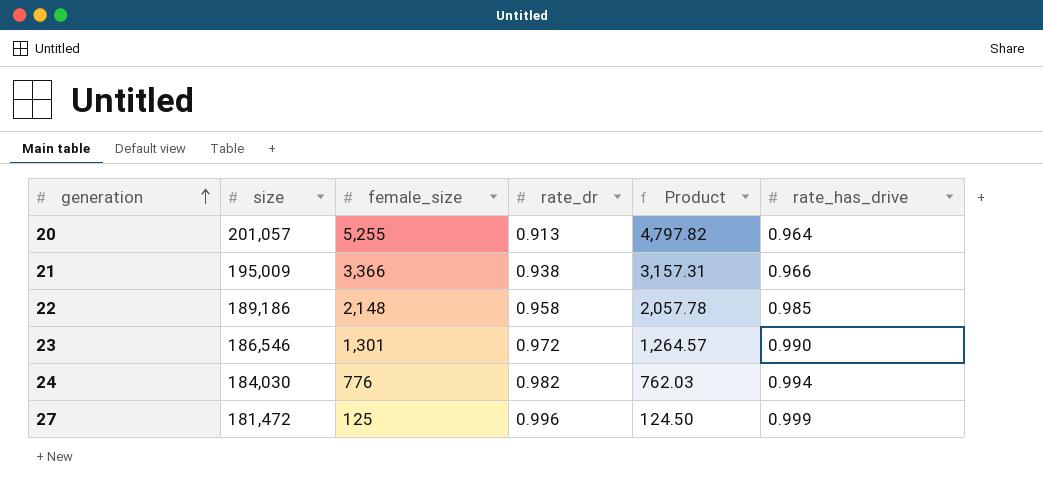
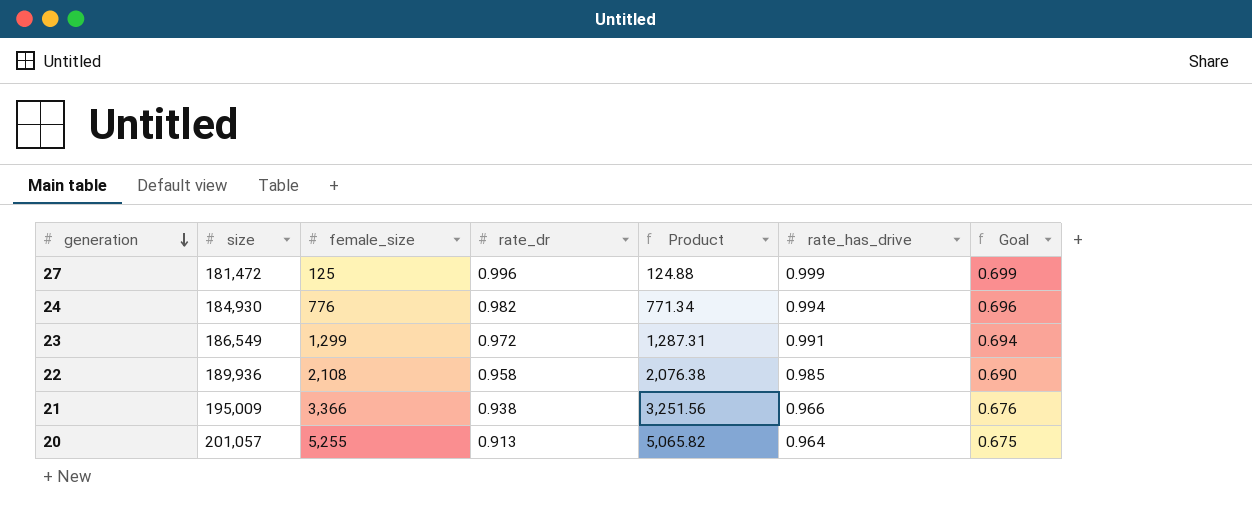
row order: generation ascending -> generation descending
column Product | formula: [female_size] * [rate_dr] -> [female_size] * [rate_has_drive]
column Goal | formula: none -> [rate_has_drive] * 0.7
24 | size: 184,030 -> 184,930
23 | size: 186,546 -> 186,549
23 | female_size: 1,301 -> 1,299
23 | rate_has_drive: 0.990 -> 0.991
22 | size: 189,186 -> 189,936
22 | female_size: 2,148 -> 2,108

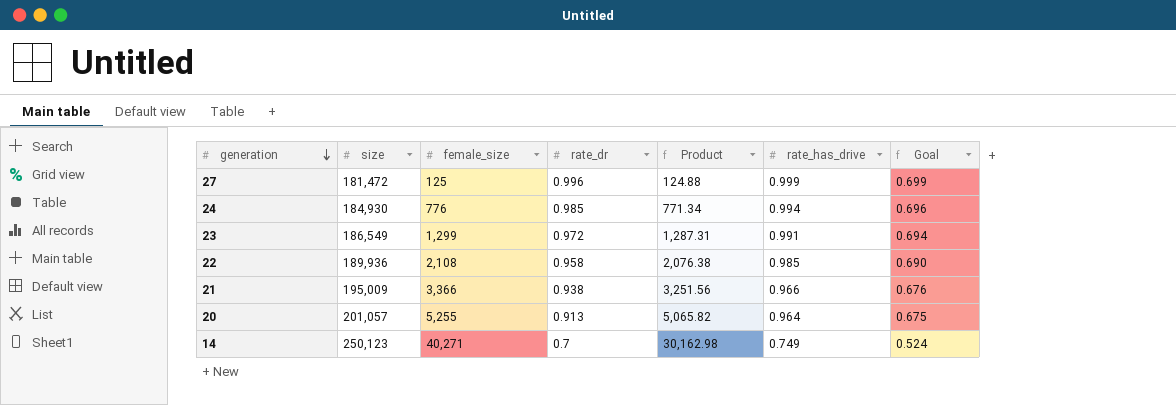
24 | rate_dr: 0.982 -> 0.985
row 14: none -> 250,123 | 40,271 | 0.7 | 30,162.98 | 0.749 | 0.524

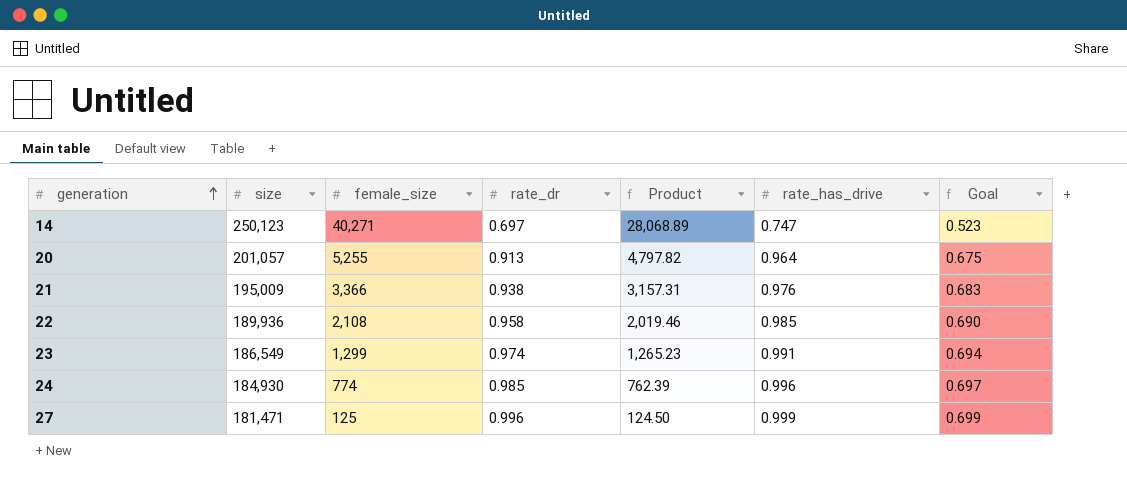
row order: generation descending -> generation ascending
column Product | formula: [female_size] * [rate_has_drive] -> [female_size] * [rate_dr]
14 | rate_dr: 0.7 -> 0.697
14 | rate_has_drive: 0.749 -> 0.747
14 | Goal: 0.524 -> 0.523
21 | rate_has_drive: 0.966 -> 0.976
21 | Goal: 0.676 -> 0.683
23 | rate_dr: 0.972 -> 0.974
24 | female_size: 776 -> 774
24 | rate_has_drive: 0.994 -> 0.996
24 | Goal: 0.696 -> 0.697
27 | size: 181,472 -> 181,471

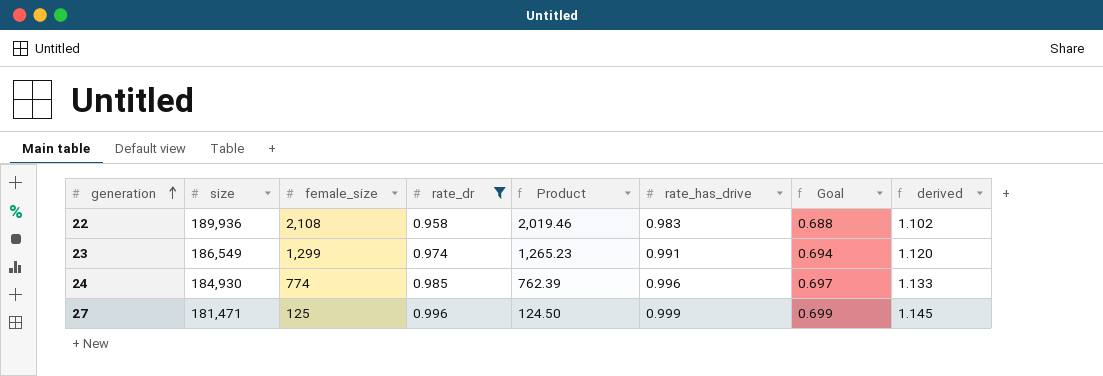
filter: none -> rate_dr >= 0.958
column derived | formula: none -> [rate_dr] * 1.15
22 | rate_has_drive: 0.985 -> 0.983
22 | Goal: 0.690 -> 0.688

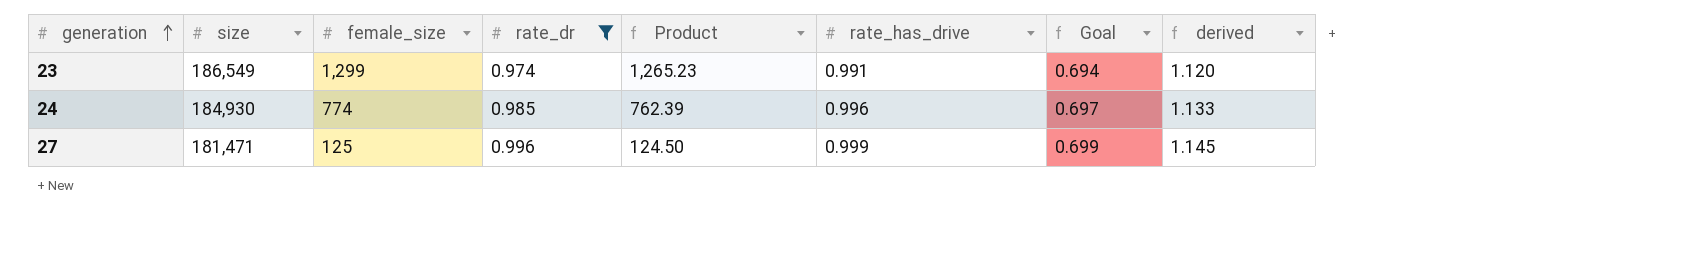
row 22: 189,936 | 2,108 | 0.958 | 2,019.46 | 0.983 | 0.688 | 1.102 -> none

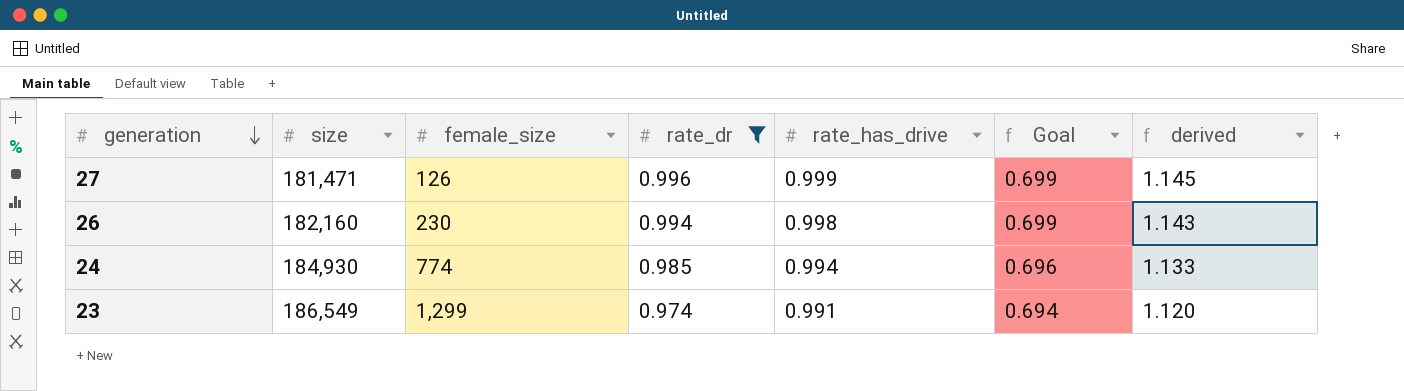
row order: generation ascending -> generation descending
column Product | formula: [female_size] * [rate_dr] -> none
27 | female_size: 125 -> 126
row 26: none -> 182,160 | 230 | 0.994 | 0.998 | 0.699 | 1.143
24 | rate_has_drive: 0.996 -> 0.994
24 | Goal: 0.697 -> 0.696

